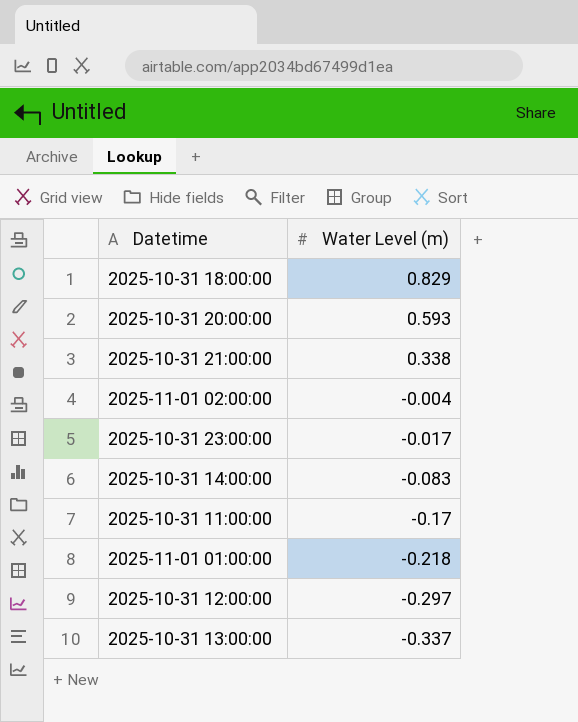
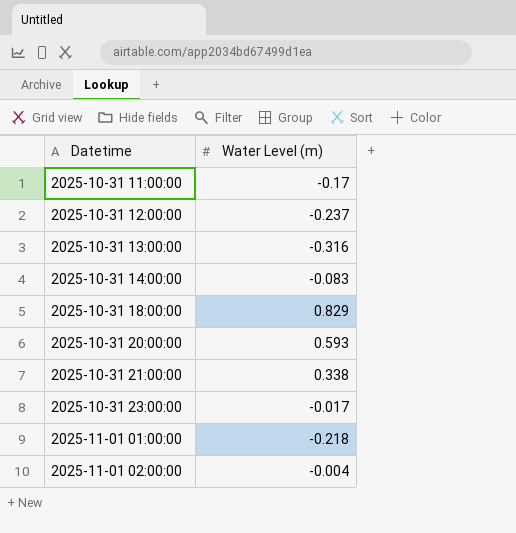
row order: Water Level (m) descending -> Datetime ascending
2025-10-31 12:00:00 | Water Level (m): -0.297 -> -0.237
2025-10-31 13:00:00 | Water Level (m): -0.337 -> -0.316

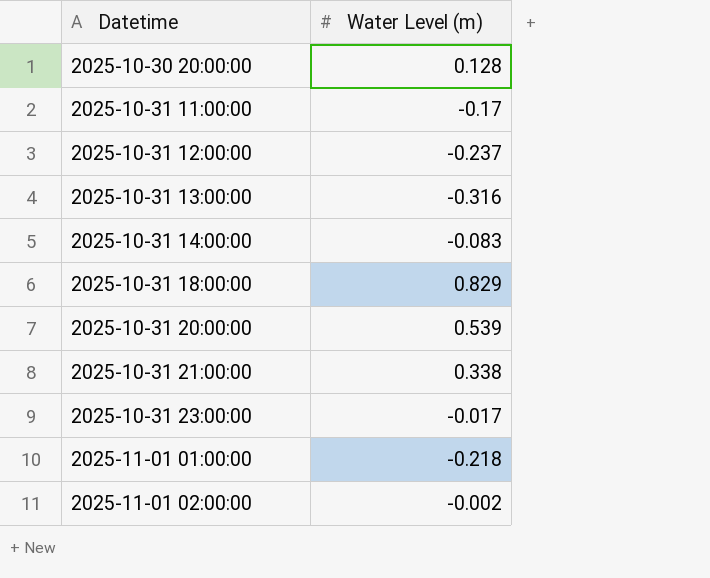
row 2025-10-30 20:00:00: none -> 0.128
2025-10-31 20:00:00 | Water Level (m): 0.593 -> 0.539
2025-11-01 02:00:00 | Water Level (m): -0.004 -> -0.002

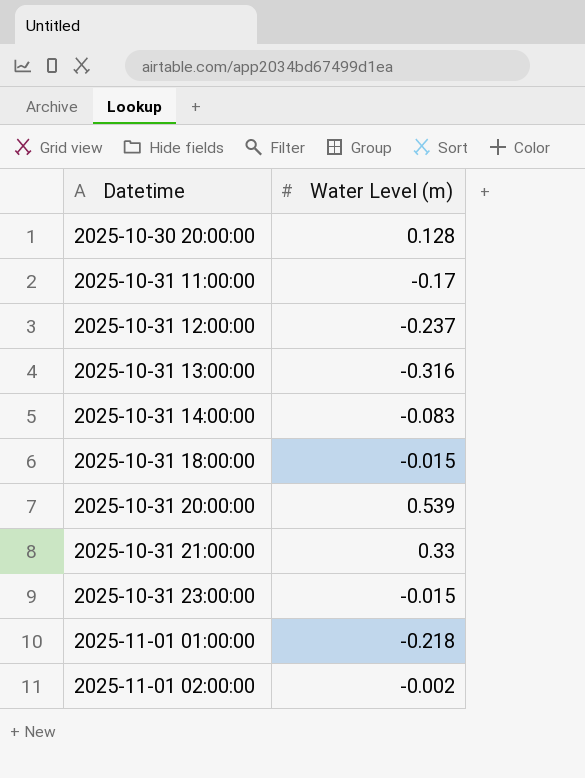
2025-10-31 18:00:00 | Water Level (m): 0.829 -> -0.015
2025-10-31 21:00:00 | Water Level (m): 0.338 -> 0.33
2025-10-31 23:00:00 | Water Level (m): -0.017 -> -0.015

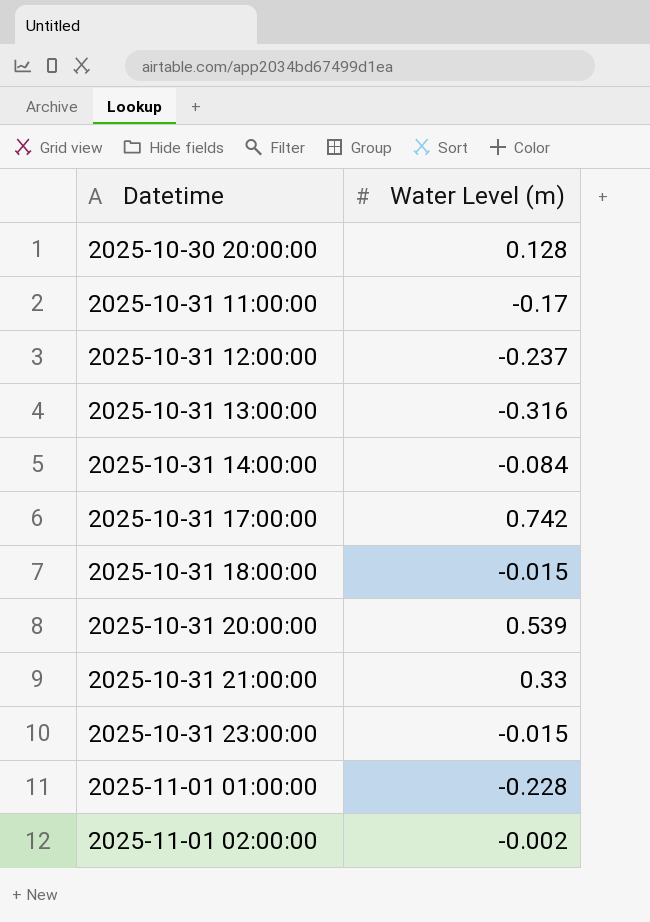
2025-10-31 14:00:00 | Water Level (m): -0.083 -> -0.084
row 2025-10-31 17:00:00: none -> 0.742
2025-11-01 01:00:00 | Water Level (m): -0.218 -> -0.228

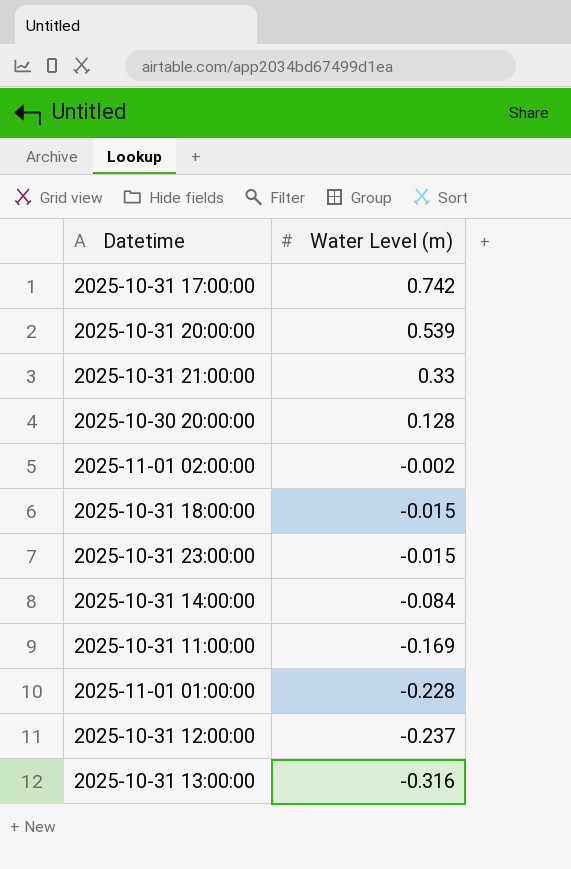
row order: Datetime ascending -> Water Level (m) descending
2025-10-31 11:00:00 | Water Level (m): -0.17 -> -0.169

